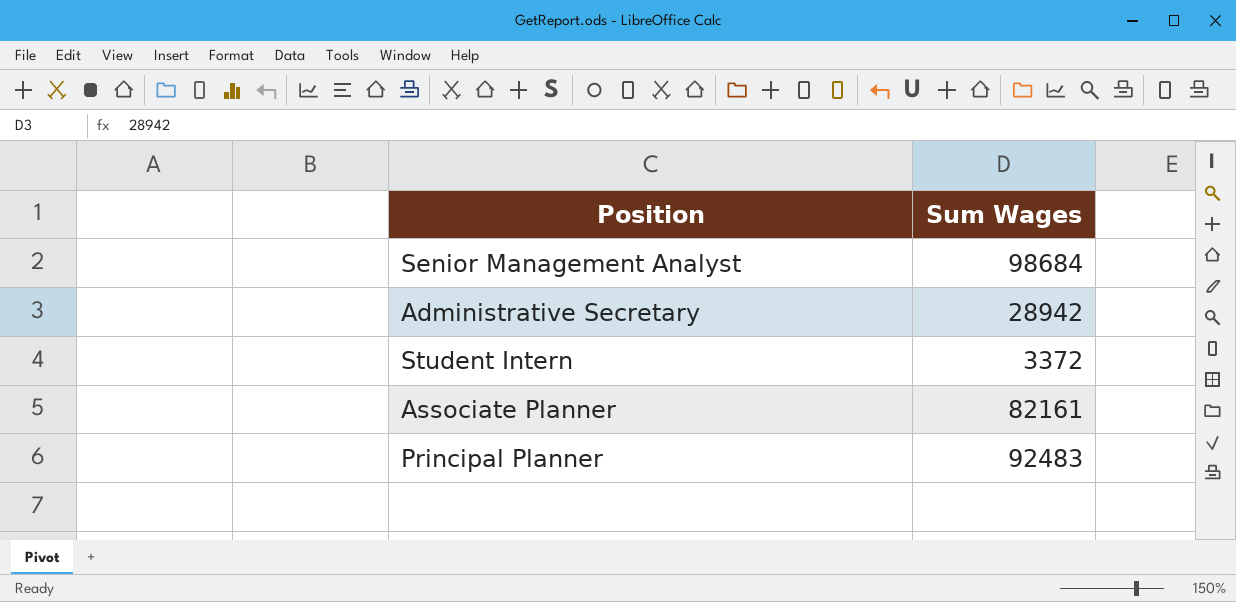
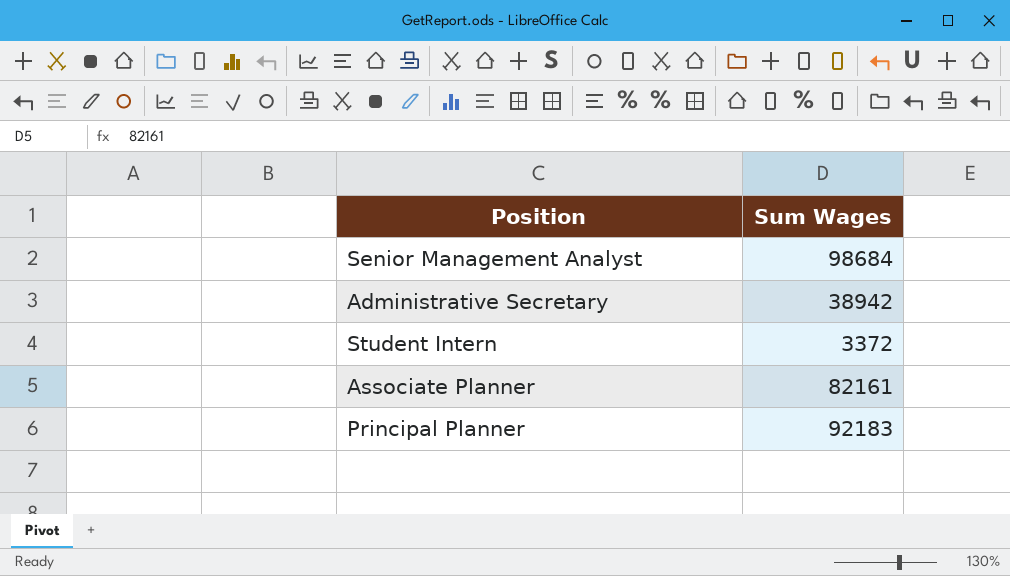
Administrative Secretary | Sum Wages: 28942 -> 38942
Principal Planner | Sum Wages: 92483 -> 92183

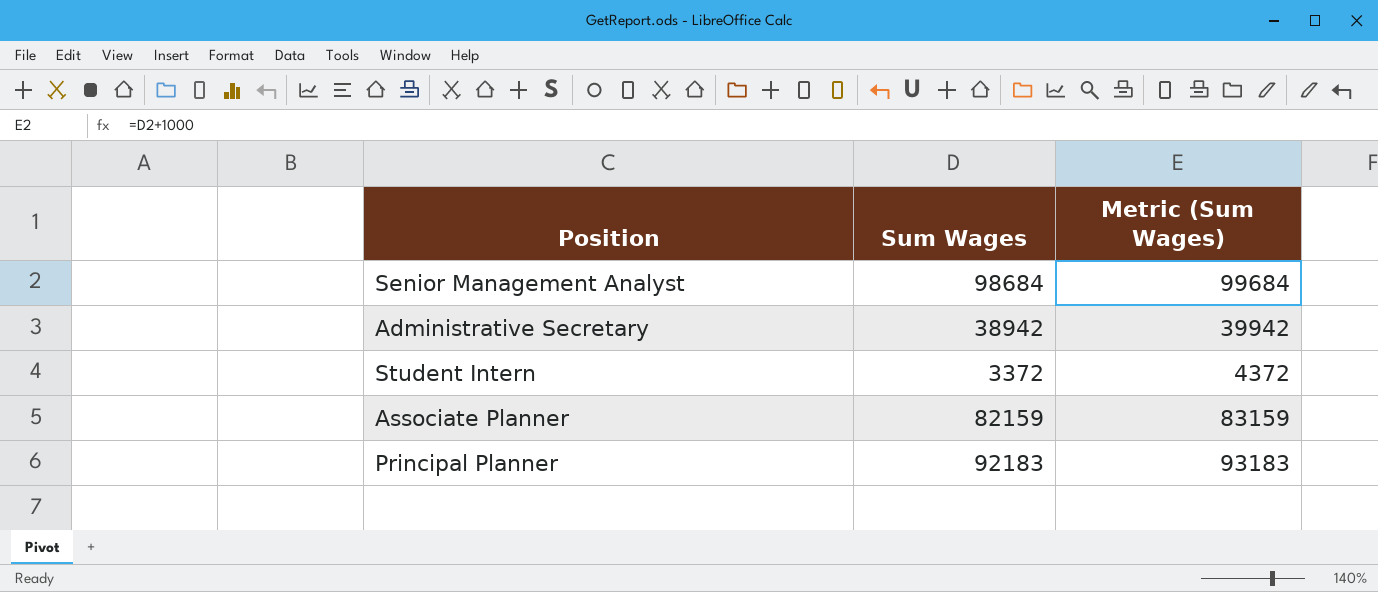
column Metric (Sum Wages) | formula: none -> [Sum Wages] + 1000
Associate Planner | Sum Wages: 82161 -> 82159

